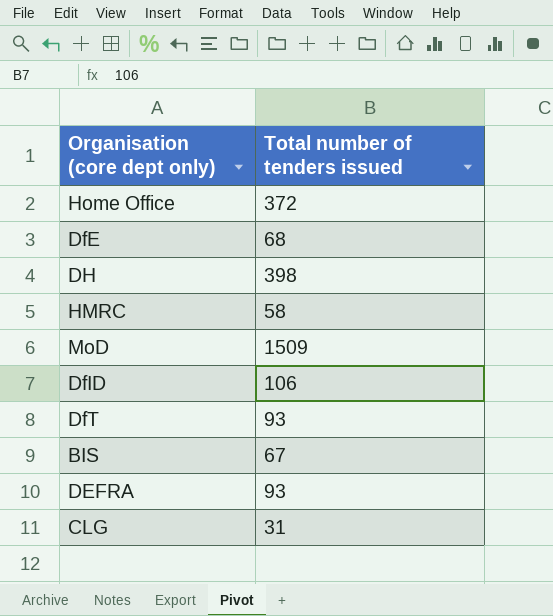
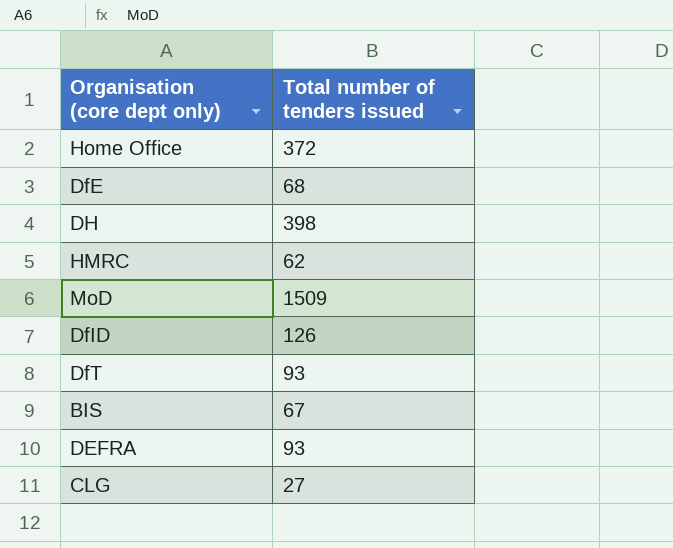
HMRC | Total number of tenders issued: 58 -> 62
DfID | Total number of tenders issued: 106 -> 126
CLG | Total number of tenders issued: 31 -> 27

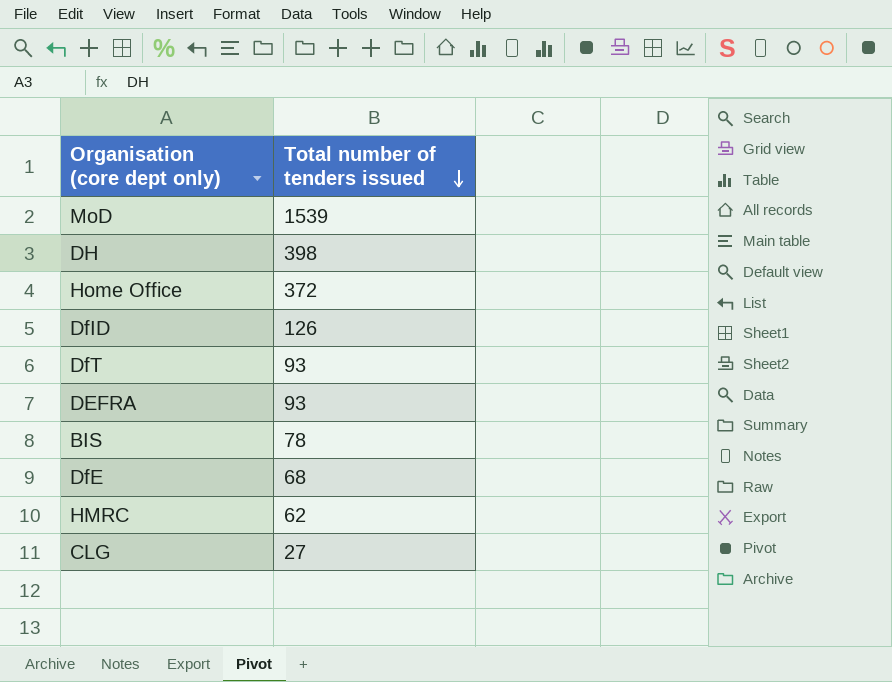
row order: none -> Total number of tenders issued descending
MoD | Total number of tenders issued: 1509 -> 1539
BIS | Total number of tenders issued: 67 -> 78

